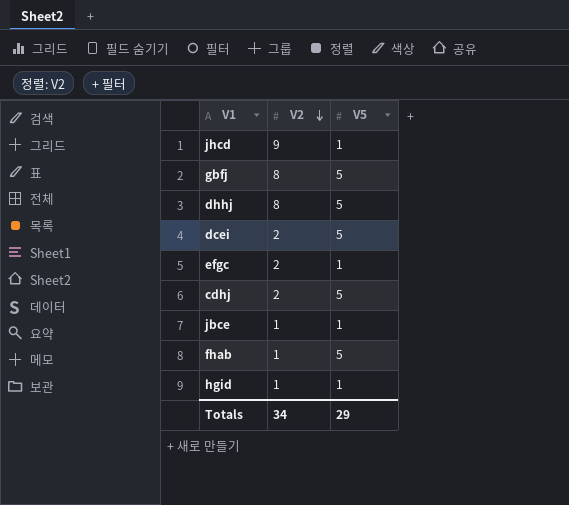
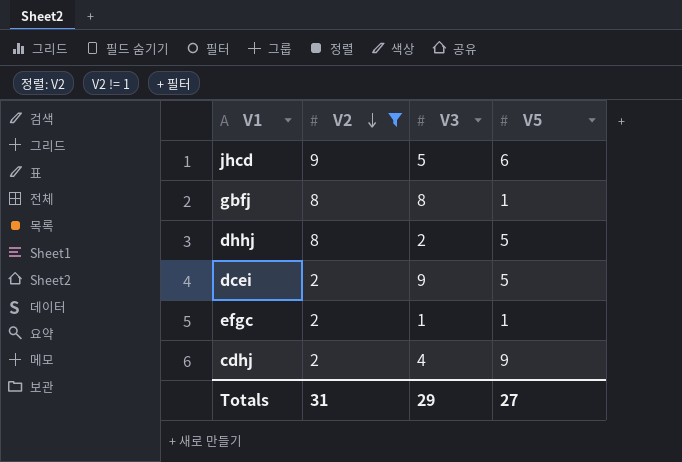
filter: none -> V2 != 1
column V3 | position: none -> 3
jhcd | V5: 1 -> 6
gbfj | V5: 5 -> 1
cdhj | V5: 5 -> 9
Totals | V2: 34 -> 31
Totals | V5: 29 -> 27

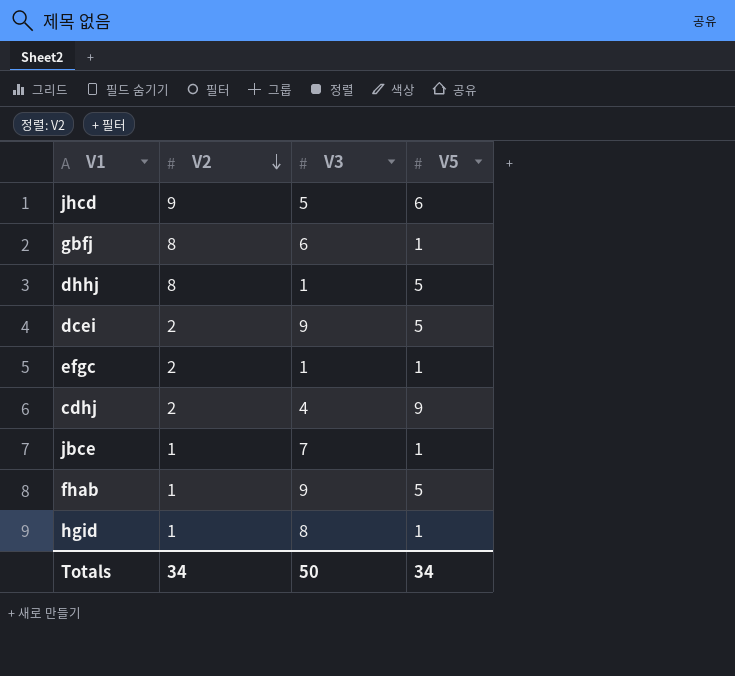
filter: V2 != 1 -> none
gbfj | V3: 8 -> 6
dhhj | V3: 2 -> 1
Totals | V2: 31 -> 34
Totals | V3: 29 -> 50
Totals | V5: 27 -> 34

